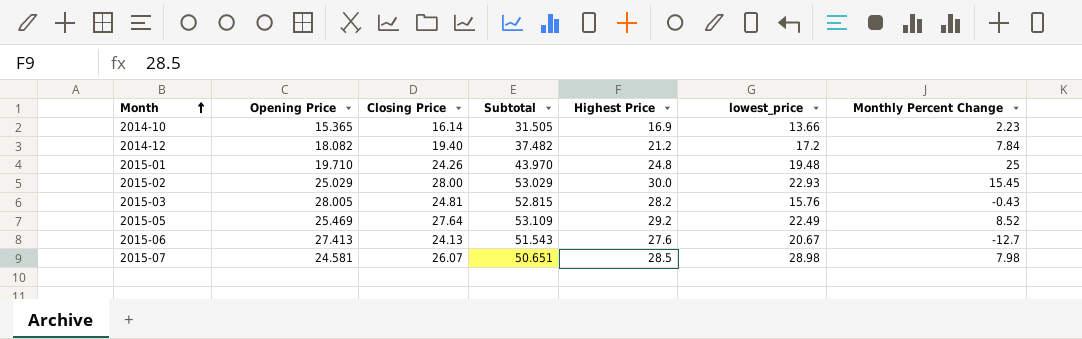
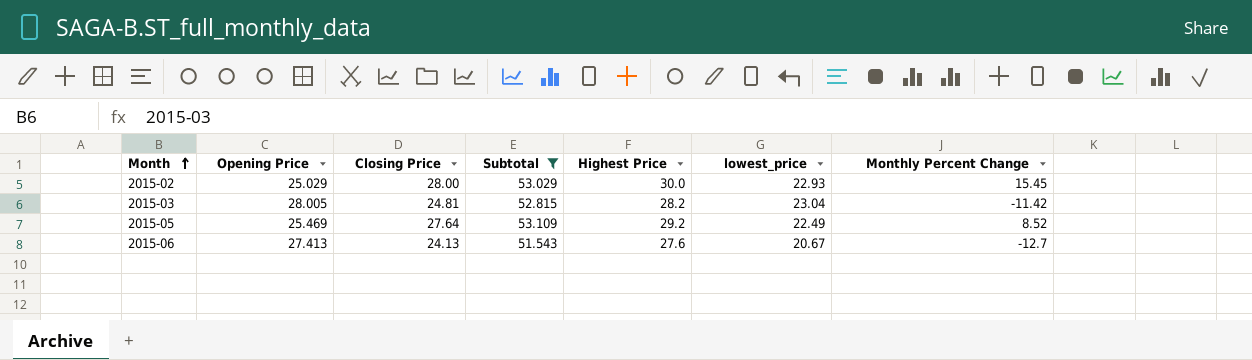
filter: none -> Subtotal >= 51.543
2015-03 | lowest_price: 15.76 -> 23.04
2015-03 | Monthly Percent Change: -0.43 -> -11.42

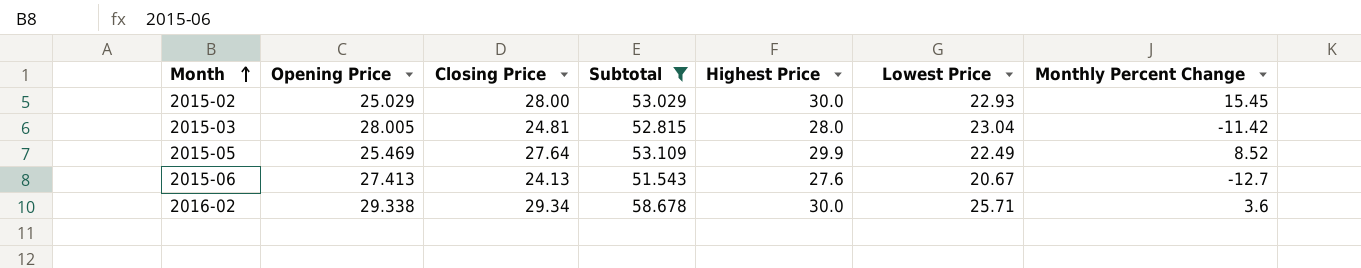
column name: lowest_price -> Lowest Price
2015-03 | Highest Price: 28.2 -> 28.0
2015-05 | Highest Price: 29.2 -> 29.9
row 2016-02: none -> 29.338 | 29.34 | 58.678 | 30.0 | 25.71 | 3.6

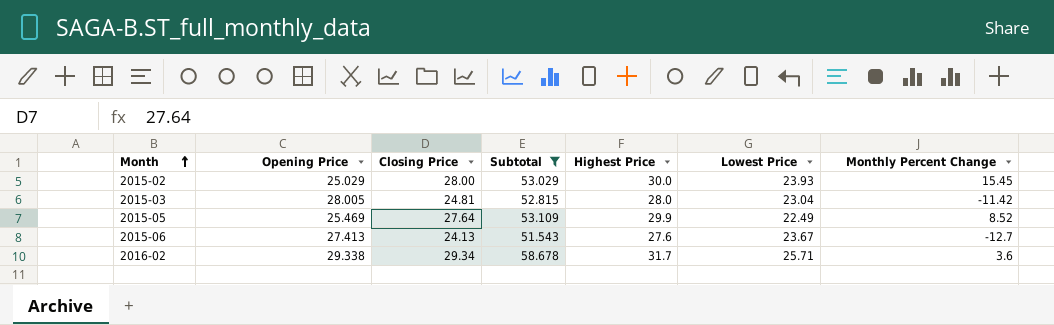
2015-02 | Lowest Price: 22.93 -> 23.93
2015-06 | Lowest Price: 20.67 -> 23.67
2016-02 | Highest Price: 30.0 -> 31.7

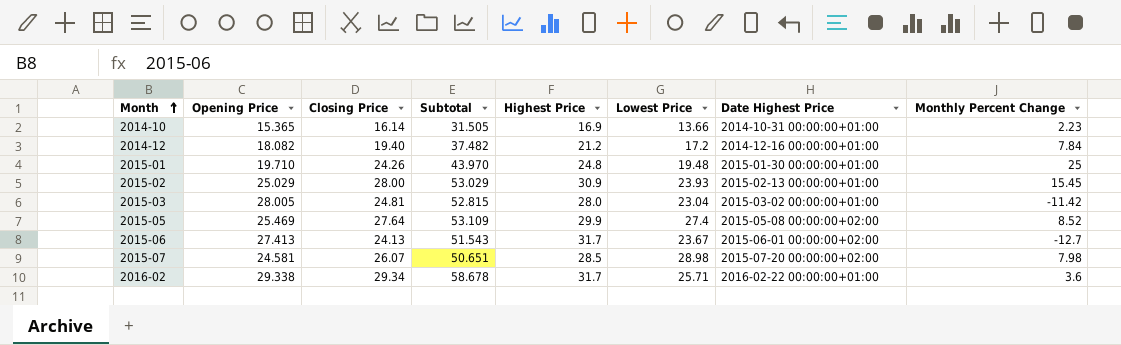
filter: Subtotal >= 51.543 -> none
column Date Highest Price | position: none -> 7
2015-02 | Highest Price: 30.0 -> 30.9
2015-05 | Lowest Price: 22.49 -> 27.4
2015-06 | Highest Price: 27.6 -> 31.7

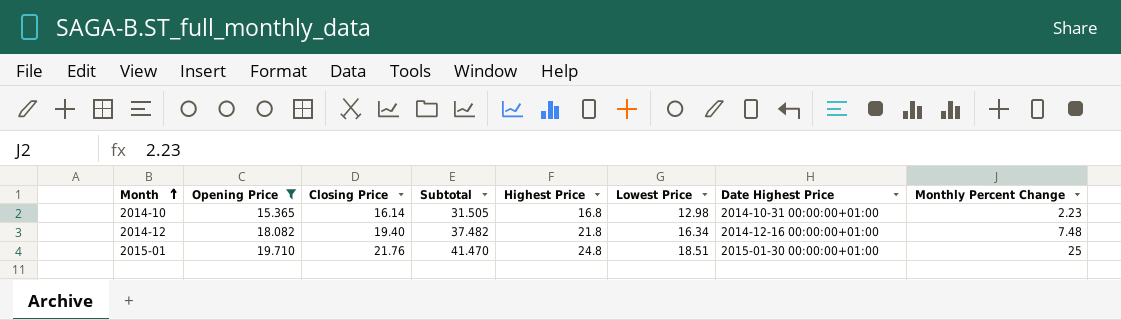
filter: none -> Opening Price <= 19.710
2014-10 | Highest Price: 16.9 -> 16.8
2014-10 | Lowest Price: 13.66 -> 12.98
2014-12 | Highest Price: 21.2 -> 21.8
2014-12 | Lowest Price: 17.2 -> 16.34
2014-12 | Monthly Percent Change: 7.84 -> 7.48
2015-01 | Closing Price: 24.26 -> 21.76
2015-01 | Subtotal: 43.970 -> 41.470
2015-01 | Lowest Price: 19.48 -> 18.51

